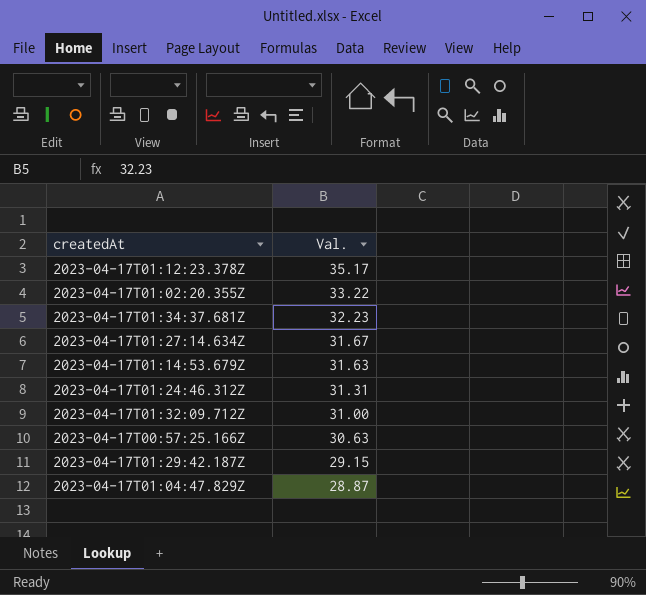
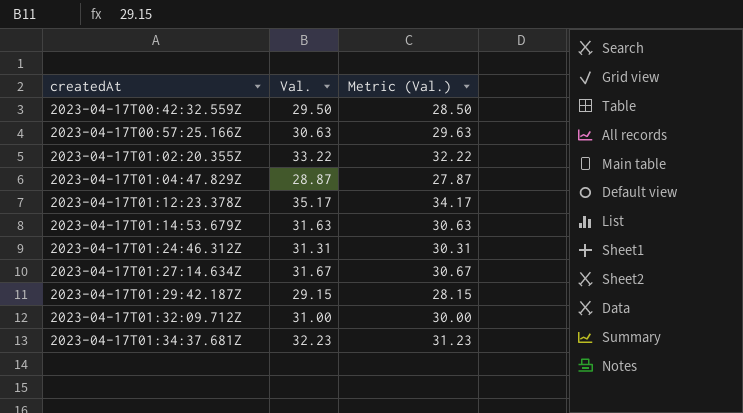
row order: Val. descending -> createdAt ascending
column Metric (Val.) | formula: none -> [Val.] - 1
row 2023-04-17T00:42:32.559Z: none -> 29.50 | 28.50

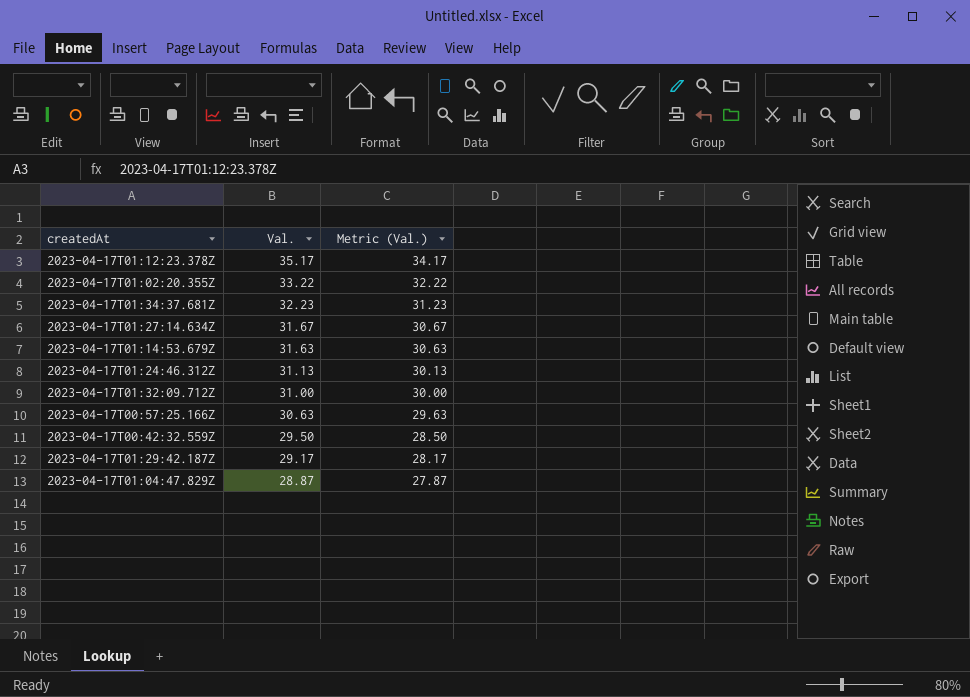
row order: createdAt ascending -> Val. descending
2023-04-17T01:24:46.312Z | Val.: 31.31 -> 31.13
2023-04-17T01:24:46.312Z | Metric (Val.): 30.31 -> 30.13
2023-04-17T01:29:42.187Z | Val.: 29.15 -> 29.17
2023-04-17T01:29:42.187Z | Metric (Val.): 28.15 -> 28.17

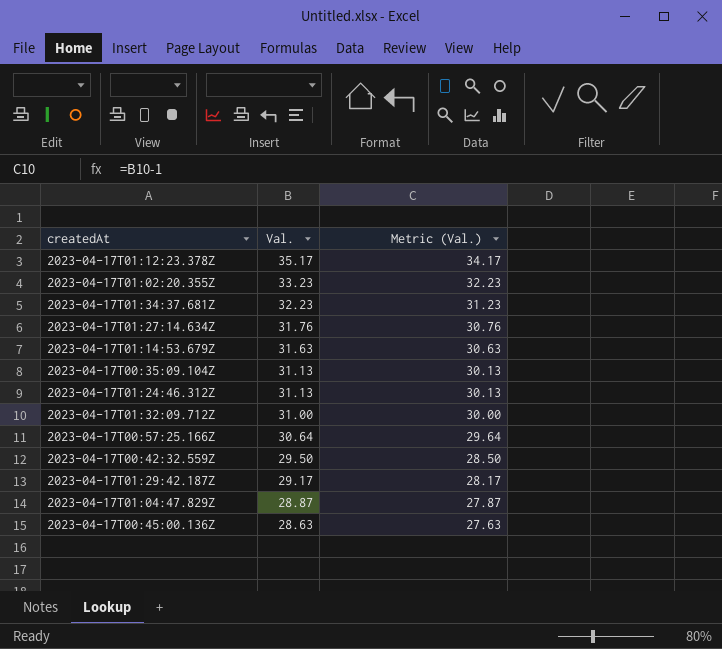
2023-04-17T01:02:20.355Z | Val.: 33.22 -> 33.23
2023-04-17T01:02:20.355Z | Metric (Val.): 32.22 -> 32.23
2023-04-17T01:27:14.634Z | Val.: 31.67 -> 31.76
2023-04-17T01:27:14.634Z | Metric (Val.): 30.67 -> 30.76
row 2023-04-17T00:35:09.104Z: none -> 31.13 | 30.13
2023-04-17T00:57:25.166Z | Val.: 30.63 -> 30.64
2023-04-17T00:57:25.166Z | Metric (Val.): 29.63 -> 29.64
row 2023-04-17T00:45:00.136Z: none -> 28.63 | 27.63

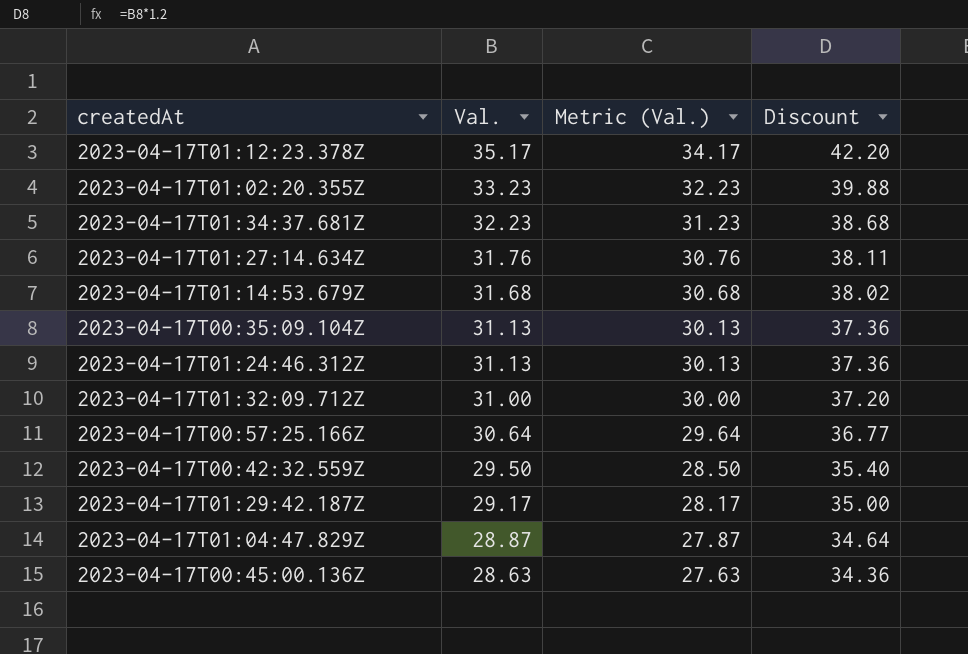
column Discount | formula: none -> [Val.] * 1.2
2023-04-17T01:14:53.679Z | Val.: 31.63 -> 31.68
2023-04-17T01:14:53.679Z | Metric (Val.): 30.63 -> 30.68

